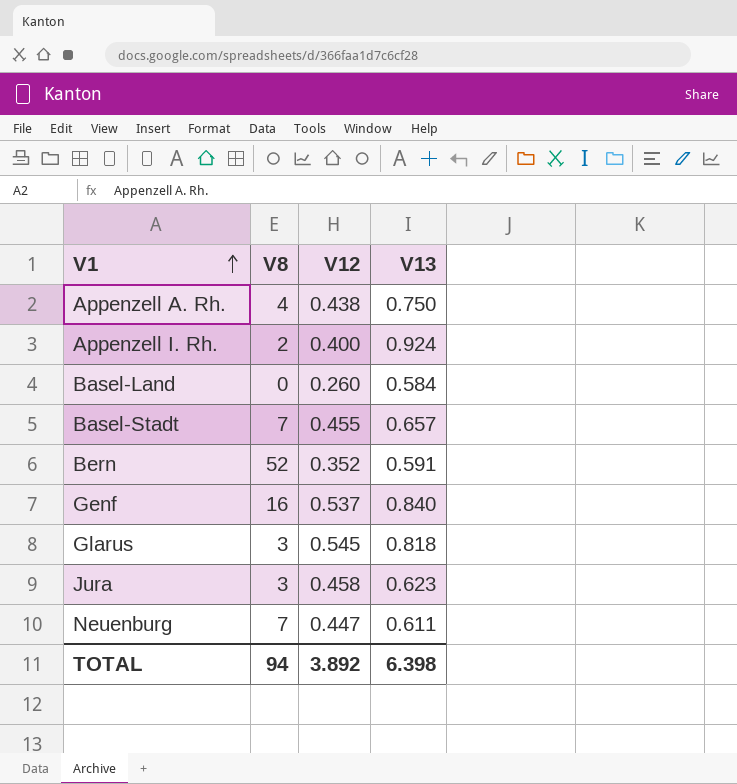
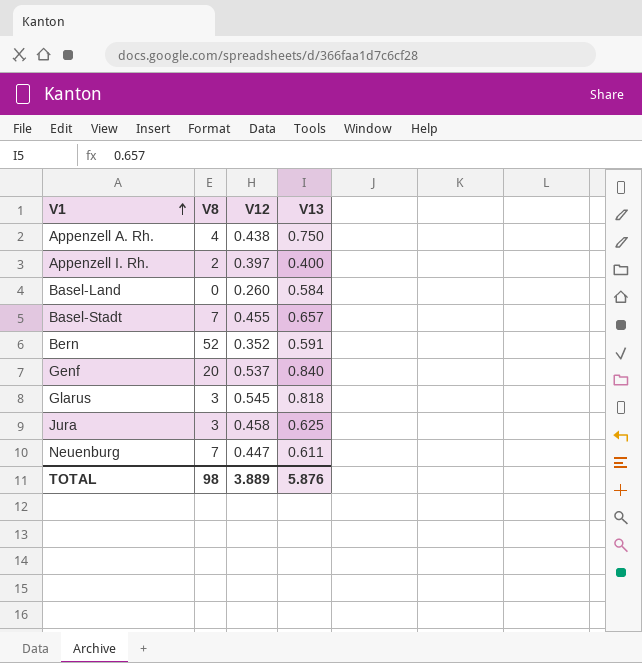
Appenzell I. Rh. | V12: 0.400 -> 0.397
Appenzell I. Rh. | V13: 0.924 -> 0.400
Genf | V8: 16 -> 20
Jura | V13: 0.623 -> 0.625
TOTAL | V8: 94 -> 98
TOTAL | V12: 3.892 -> 3.889
TOTAL | V13: 6.398 -> 5.876

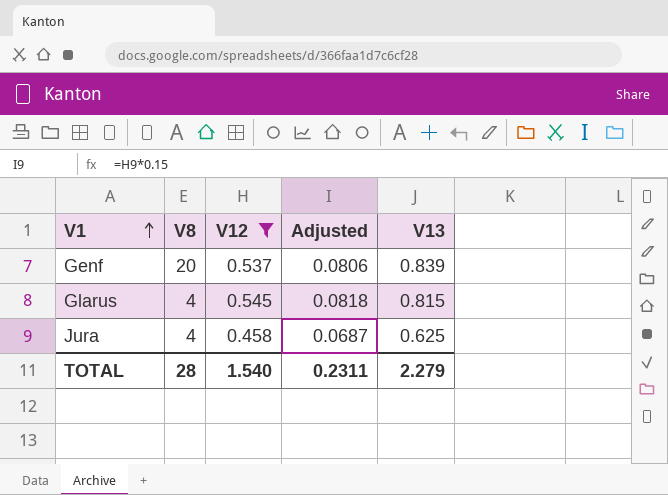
filter: none -> V12 >= 0.458
column Adjusted | formula: none -> [V12] * 0.15
Genf | V13: 0.840 -> 0.839
Glarus | V8: 3 -> 4
Glarus | V13: 0.818 -> 0.815
Jura | V8: 3 -> 4
TOTAL | V8: 98 -> 28
TOTAL | V12: 3.889 -> 1.540
TOTAL | V13: 5.876 -> 2.279

